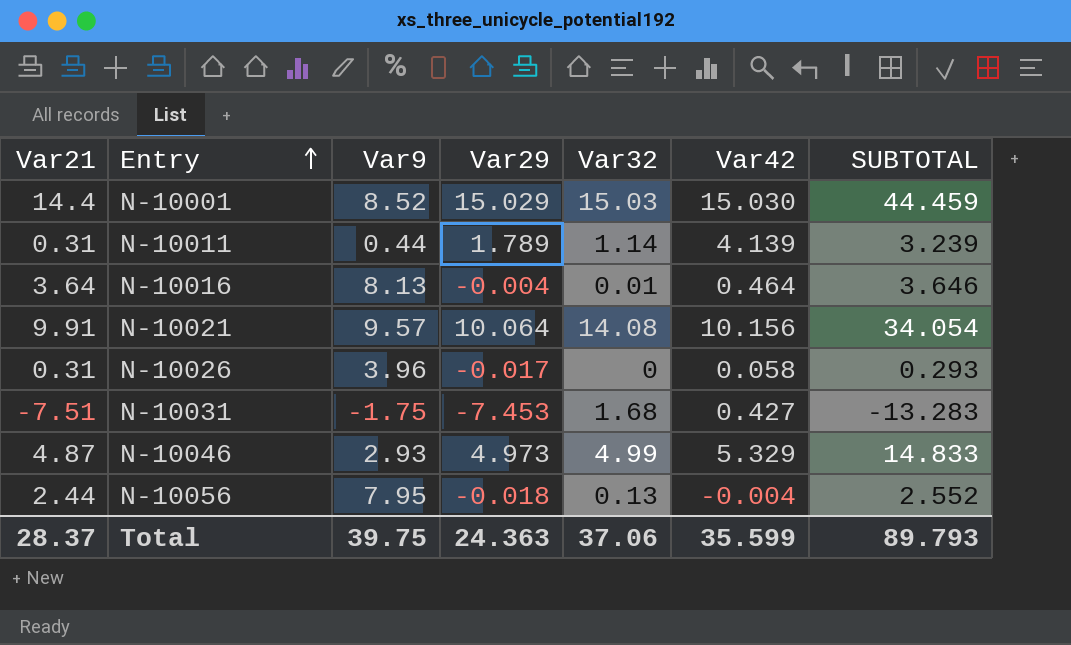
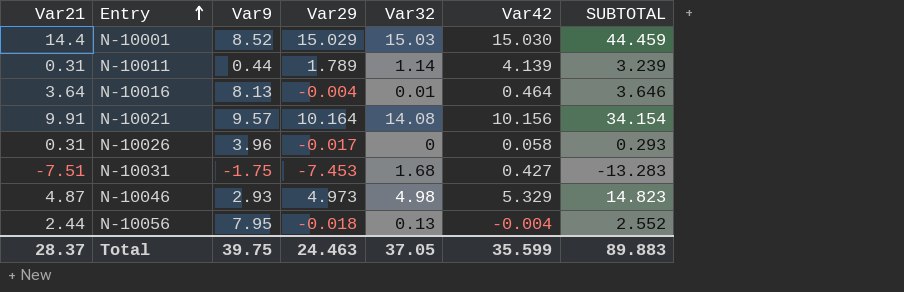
N-10021 | Var29: 10.064 -> 10.164
N-10021 | SUBTOTAL: 34.054 -> 34.154
N-10046 | Var32: 4.99 -> 4.98
N-10046 | SUBTOTAL: 14.833 -> 14.823
Total | Var29: 24.363 -> 24.463
Total | Var32: 37.06 -> 37.05
Total | SUBTOTAL: 89.793 -> 89.883

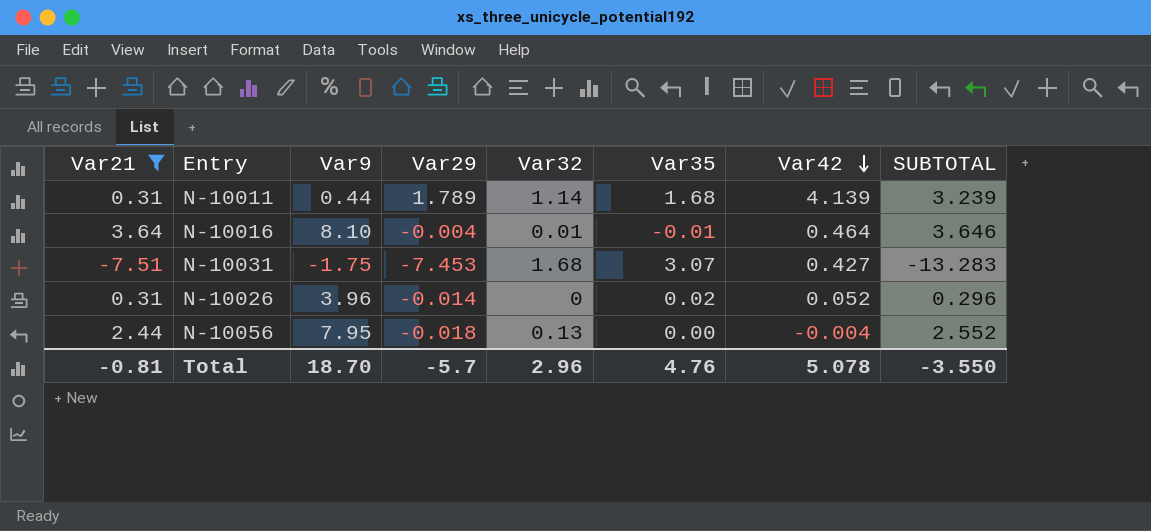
filter: none -> Var21 <= 3.64
row order: Entry ascending -> Var42 descending
column Var35 | position: none -> 6
N-10016 | Var9: 8.13 -> 8.10
N-10026 | Var29: -0.017 -> -0.014
N-10026 | Var42: 0.058 -> 0.052
N-10026 | SUBTOTAL: 0.293 -> 0.296
Total | Var21: 28.37 -> -0.81
Total | Var9: 39.75 -> 18.70
Total | Var29: 24.463 -> -5.7
Total | Var32: 37.05 -> 2.96
Total | Var42: 35.599 -> 5.078
Total | SUBTOTAL: 89.883 -> -3.550

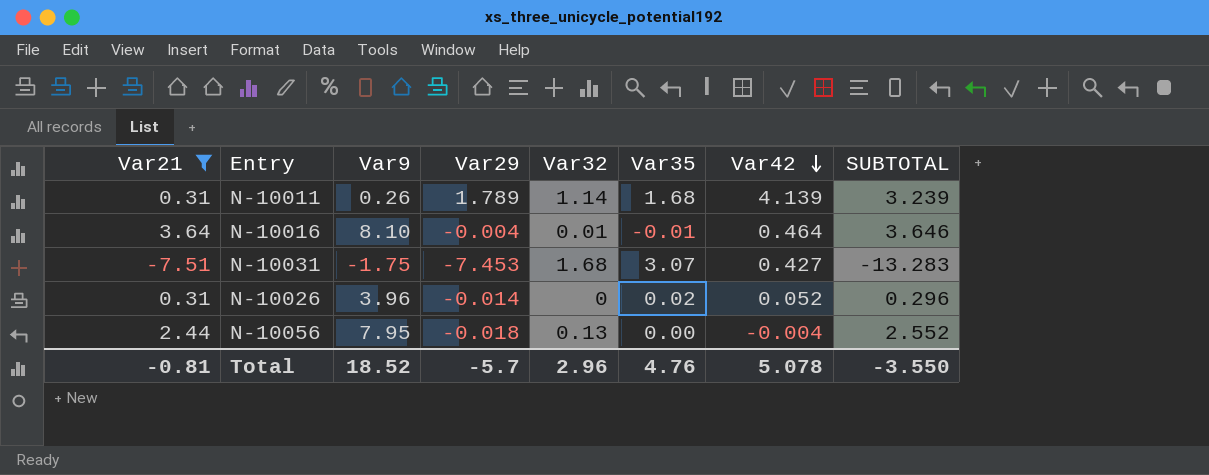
N-10011 | Var9: 0.44 -> 0.26
Total | Var9: 18.70 -> 18.52

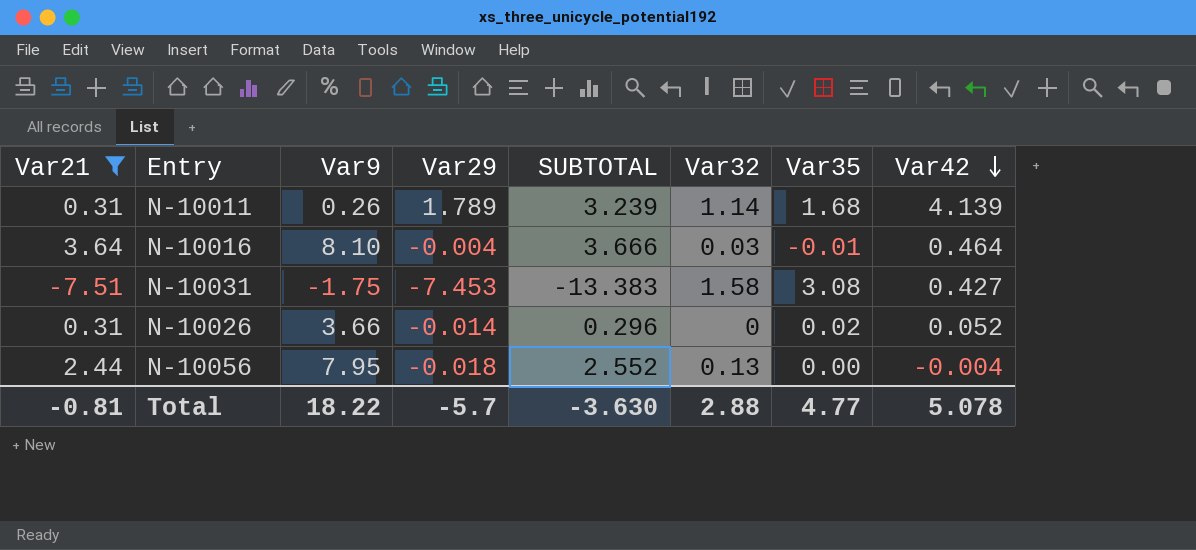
column SUBTOTAL | position: 8 -> 5
N-10016 | SUBTOTAL: 3.646 -> 3.666
N-10016 | Var32: 0.01 -> 0.03
N-10031 | SUBTOTAL: -13.283 -> -13.383
N-10031 | Var32: 1.68 -> 1.58
N-10031 | Var35: 3.07 -> 3.08
N-10026 | Var9: 3.96 -> 3.66
Total | Var9: 18.52 -> 18.22
Total | SUBTOTAL: -3.550 -> -3.630
Total | Var32: 2.96 -> 2.88
Total | Var35: 4.76 -> 4.77

